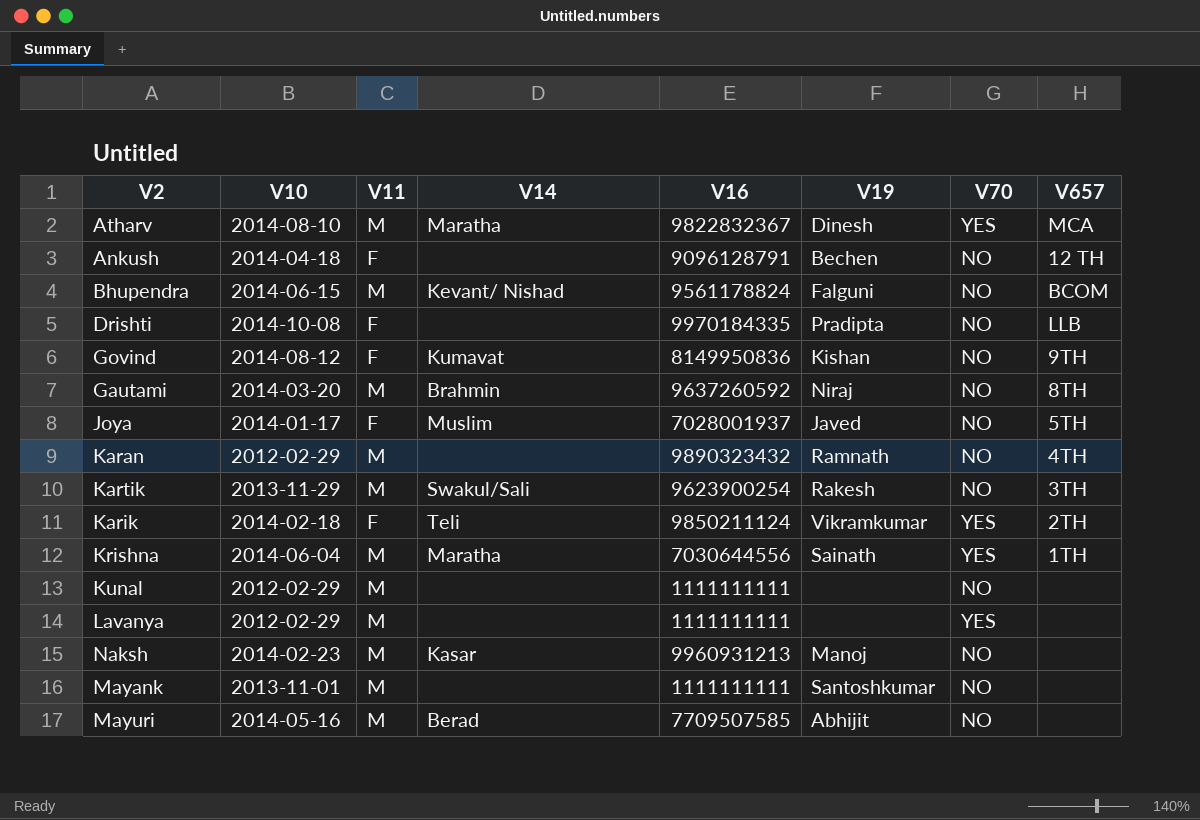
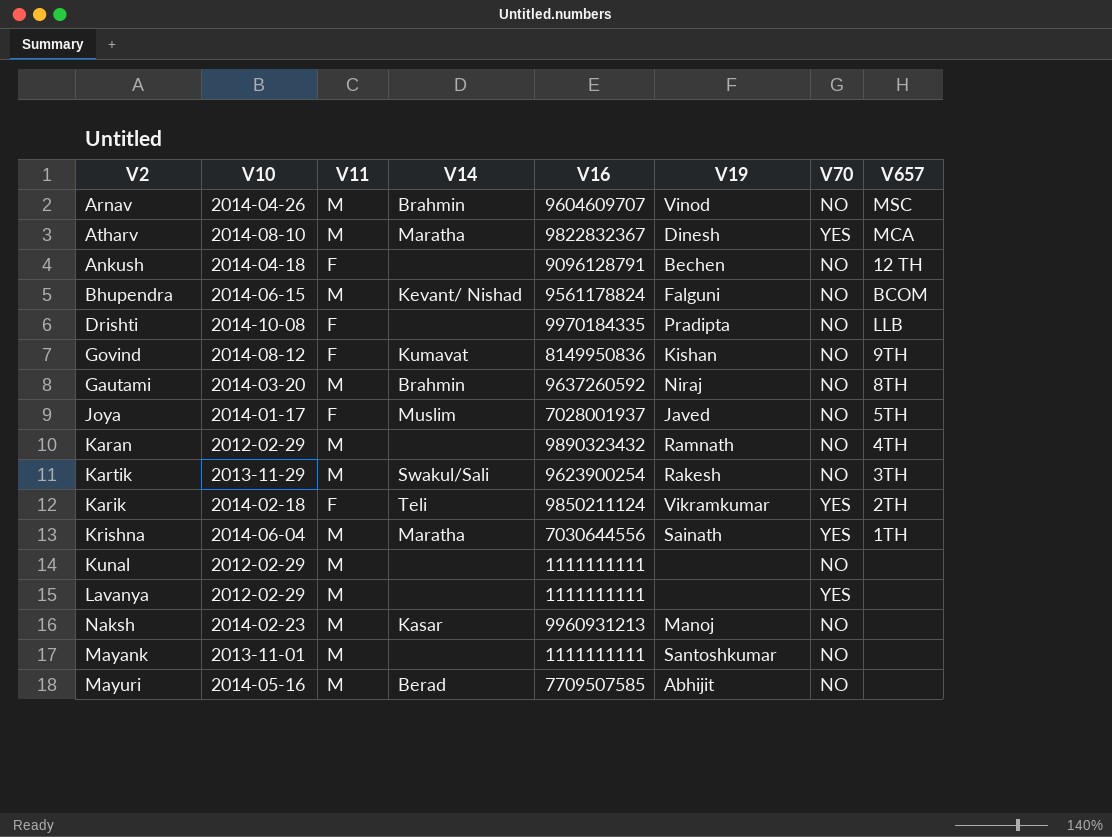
row Arnav: none -> 2014-04-26 | M | Brahmin | 9604609707 | Vinod | NO | MSC

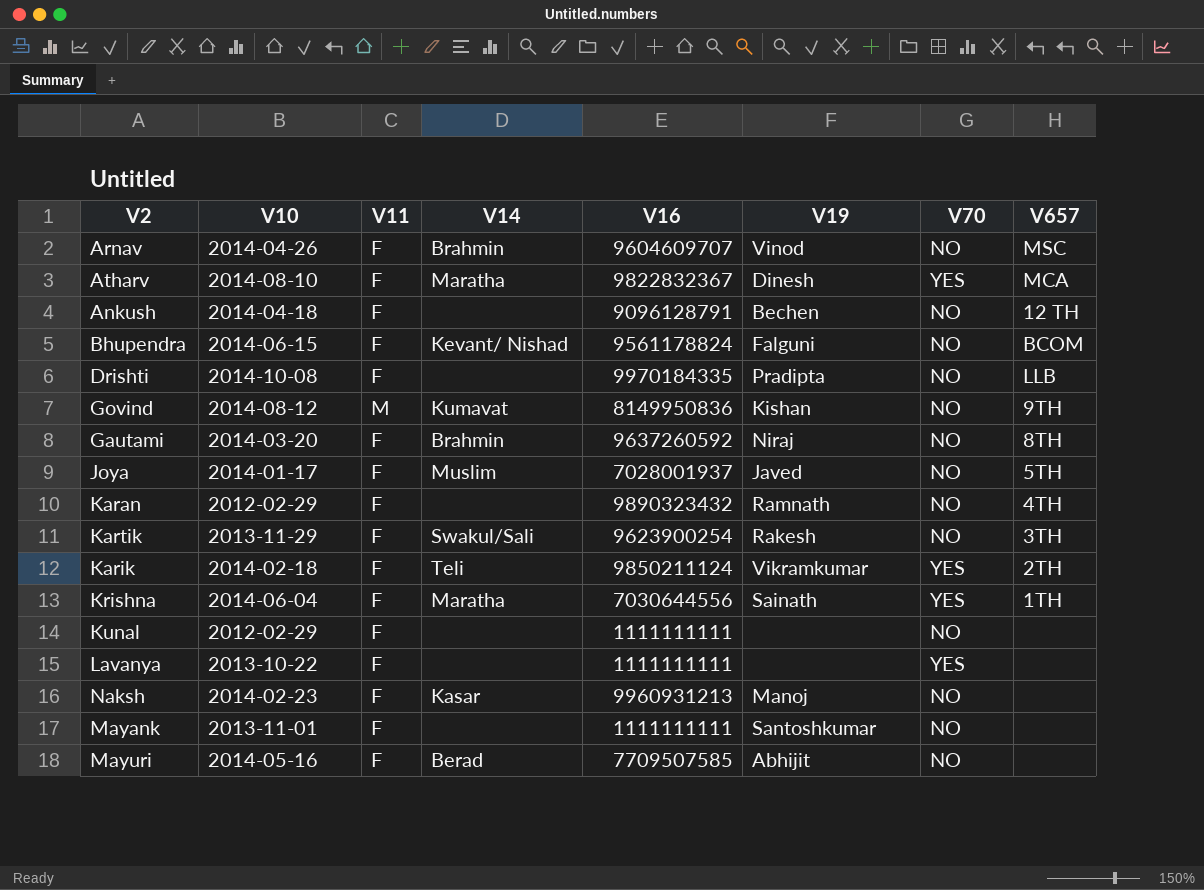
Arnav | V11: M -> F
Atharv | V11: M -> F
Bhupendra | V11: M -> F
Govind | V11: F -> M
Gautami | V11: M -> F
Karan | V11: M -> F
Kartik | V11: M -> F
Krishna | V11: M -> F
Kunal | V11: M -> F
Lavanya | V10: 2012-02-29 -> 2013-10-22
Lavanya | V11: M -> F
Naksh | V11: M -> F
Mayank | V11: M -> F
Mayuri | V11: M -> F

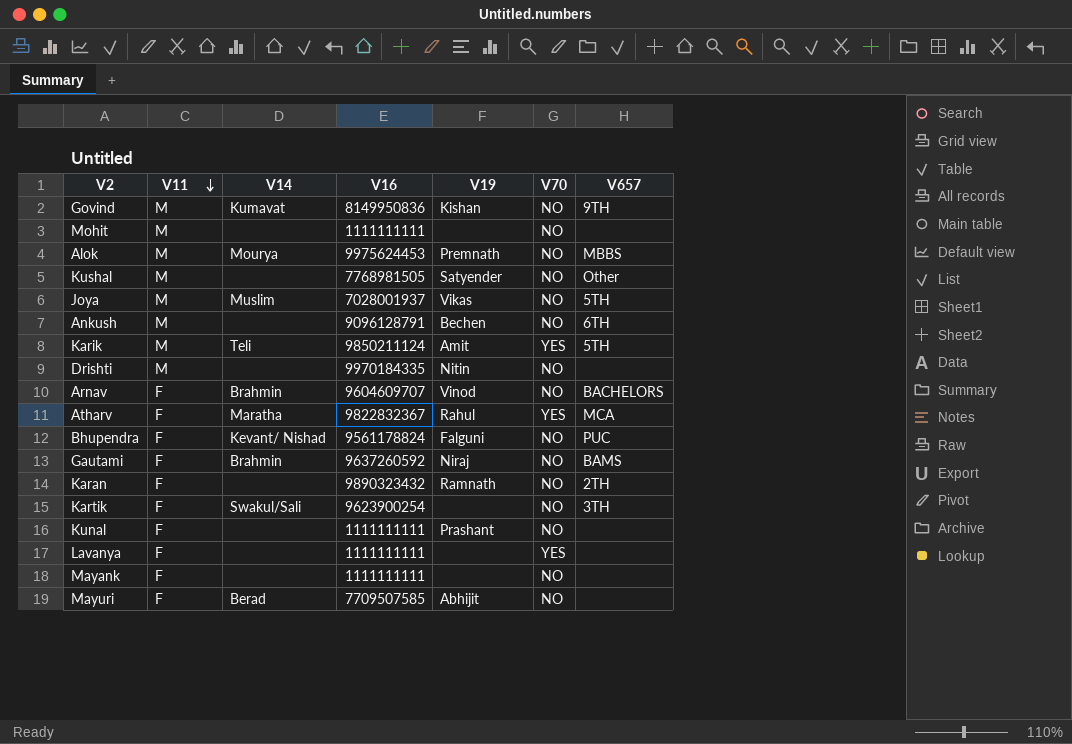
row order: none -> V11 descending
column V10 | position: 2 -> none
row Krishna: 2014-06-04 | F | Maratha | 7030644556 | Sainath | YES | 1TH -> none
row Naksh: 2014-02-23 | F | Kasar | 9960931213 | Manoj | NO | none -> none
row Mohit: none -> M | none | 1111111111 | none | NO | none
row Alok: none -> M | Mourya | 9975624453 | Premnath | NO | MBBS
row Kushal: none -> M | none | 7768981505 | Satyender | NO | Other
Joya | V11: F -> M
Joya | V19: Javed -> Vikas
Ankush | V11: F -> M
Ankush | V657: 12 TH -> 6TH
Karik | V11: F -> M
Karik | V19: Vikramkumar -> Amit
Karik | V657: 2TH -> 5TH
Drishti | V11: F -> M
Drishti | V19: Pradipta -> Nitin
Drishti | V657: LLB -> none
Arnav | V657: MSC -> BACHELORS
Atharv | V19: Dinesh -> Rahul
Bhupendra | V657: BCOM -> PUC
Gautami | V657: 8TH -> BAMS
Karan | V657: 4TH -> 2TH
Kartik | V19: Rakesh -> none
Kunal | V19: none -> Prashant
Mayank | V19: Santoshkumar -> none

